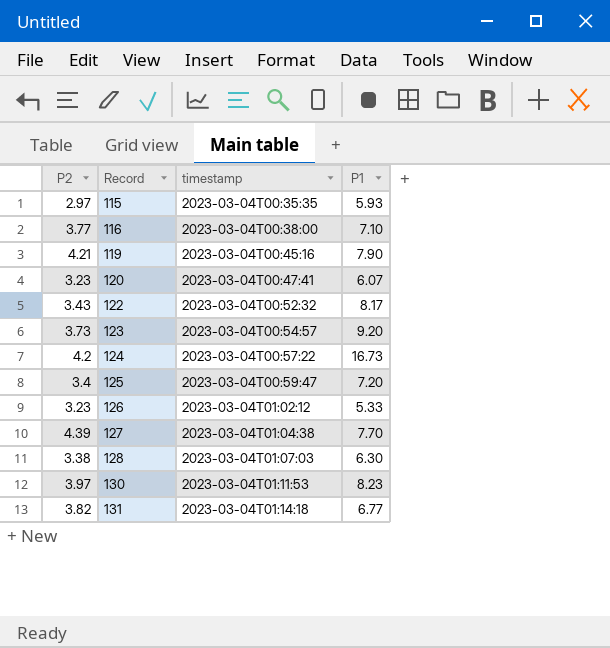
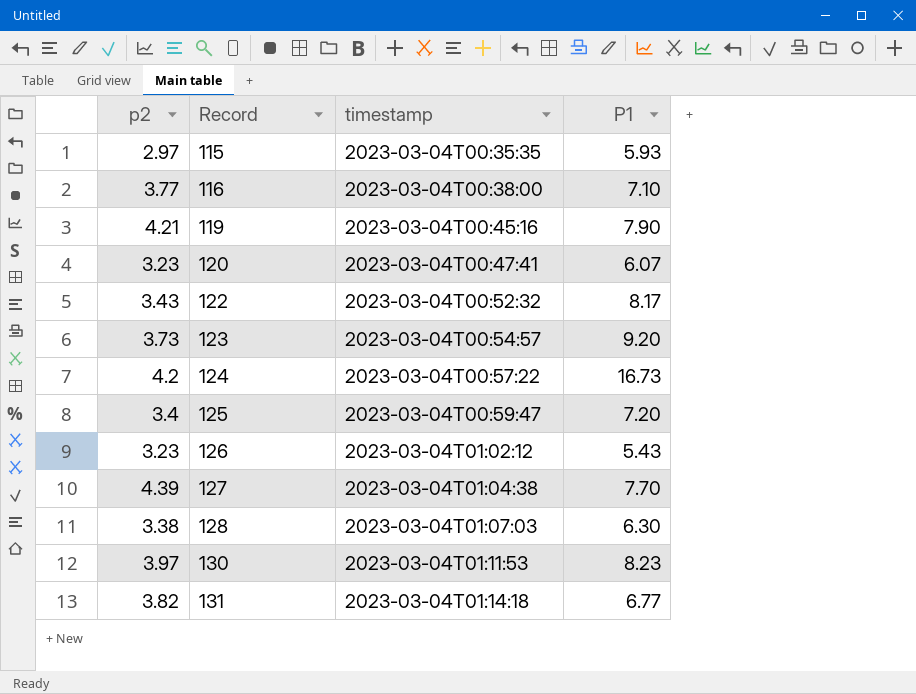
column name: P2 -> p2
126 | P1: 5.33 -> 5.43

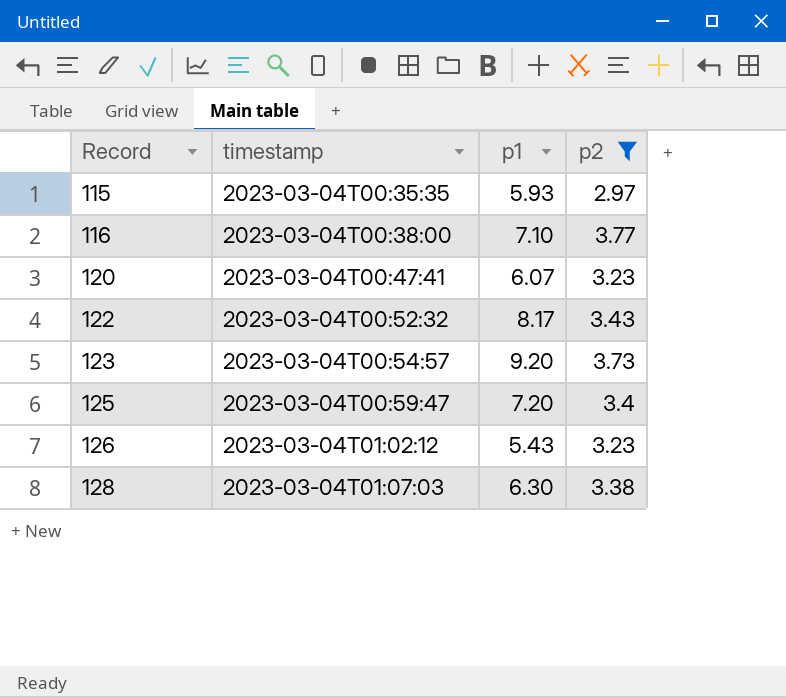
filter: none -> p2 <= 3.77
column name: P1 -> p1
column p2 | position: 1 -> 4

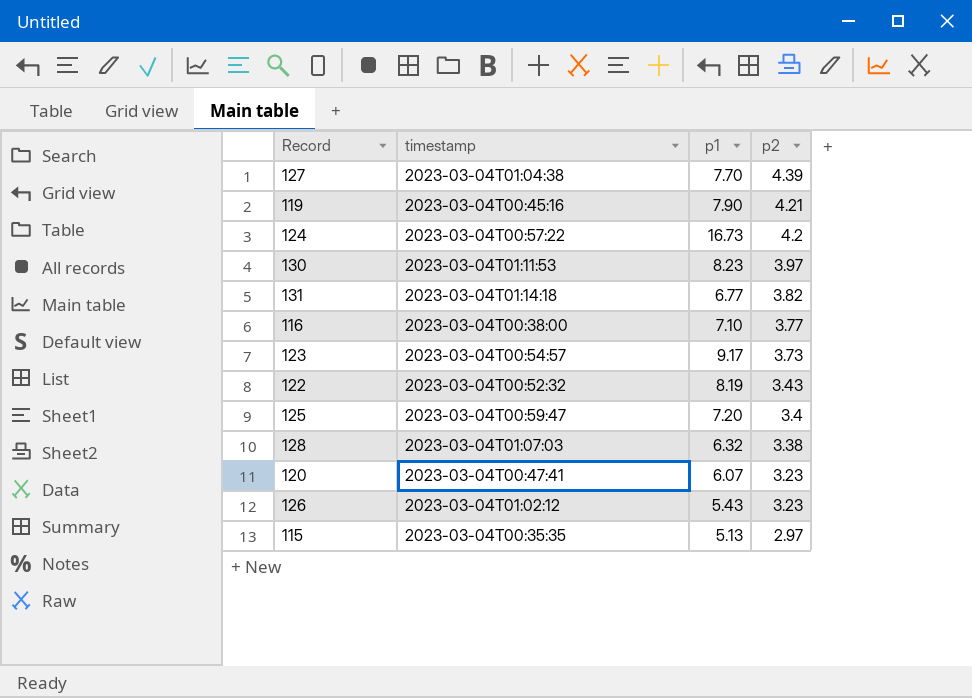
filter: p2 <= 3.77 -> none
row order: Record ascending -> p2 descending
123 | p1: 9.20 -> 9.17
122 | p1: 8.17 -> 8.19
128 | p1: 6.30 -> 6.32
115 | p1: 5.93 -> 5.13

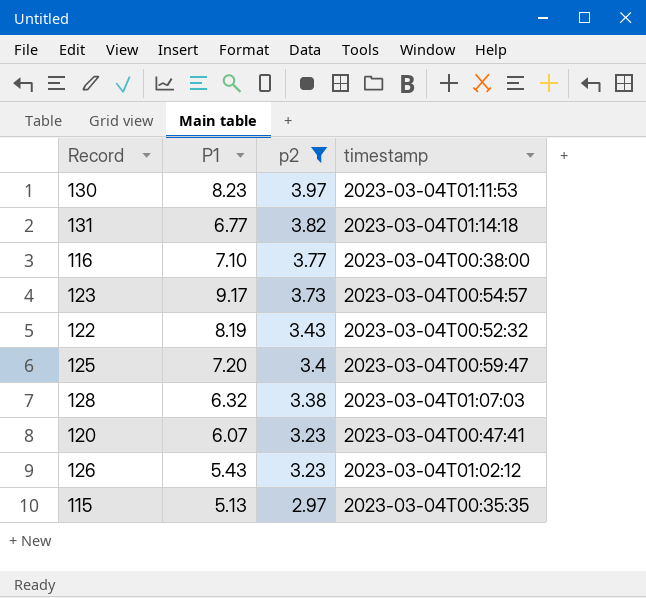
filter: none -> p2 <= 3.97
column name: p1 -> P1
column timestamp | position: 2 -> 4

